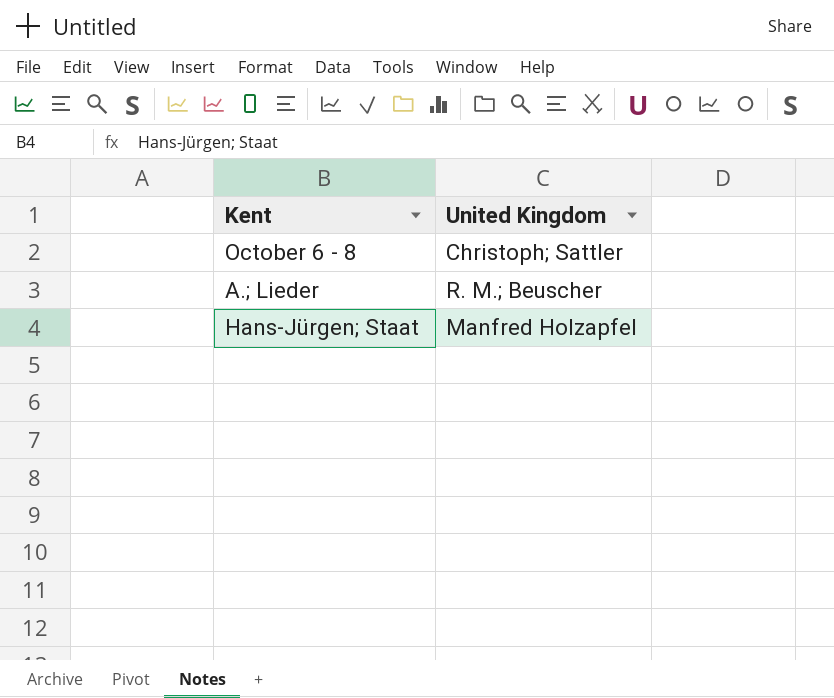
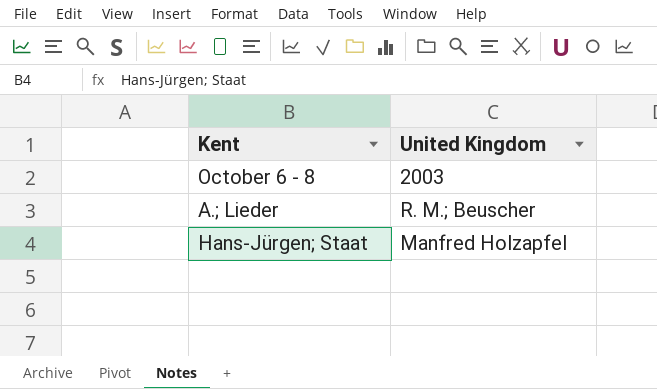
October 6 - 8 | United Kingdom: Christoph; Sattler -> 2003

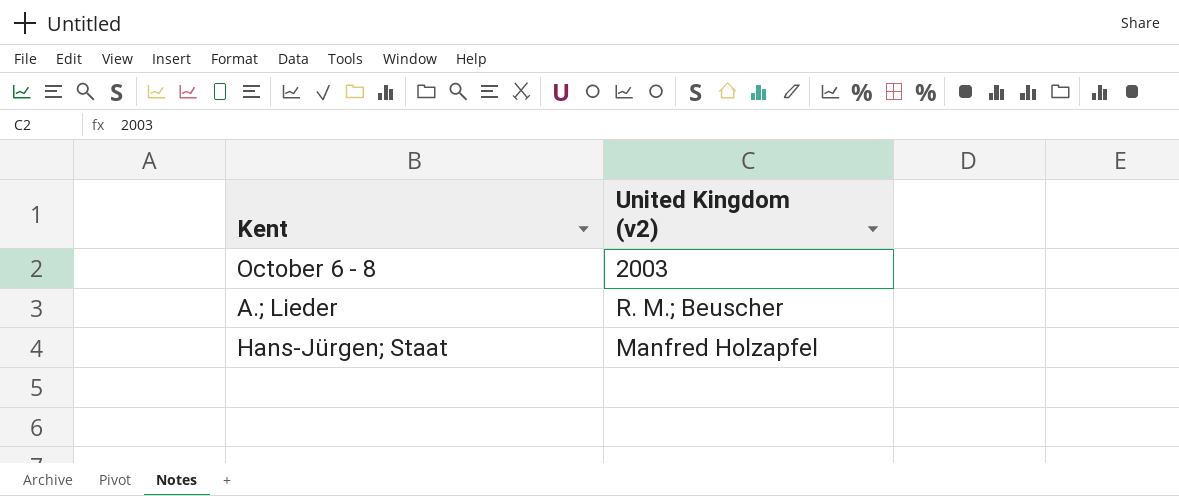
column name: United Kingdom -> United Kingdom (v2)

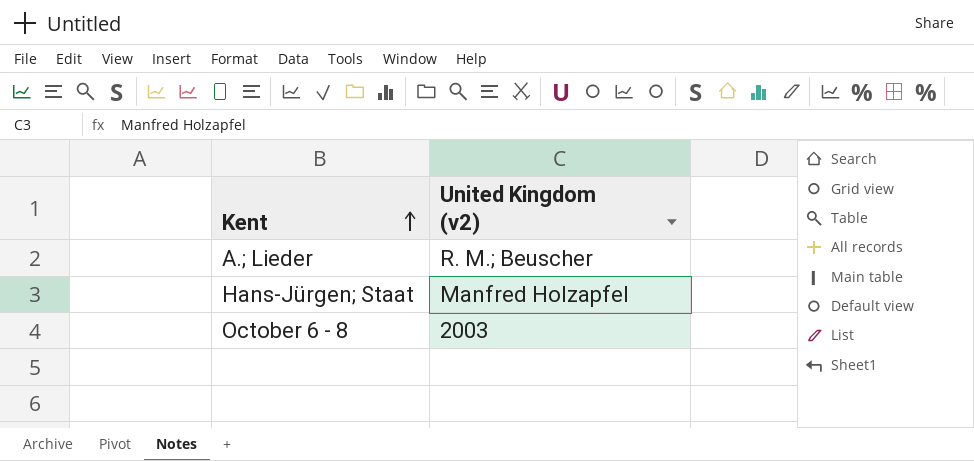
row order: none -> Kent ascending

